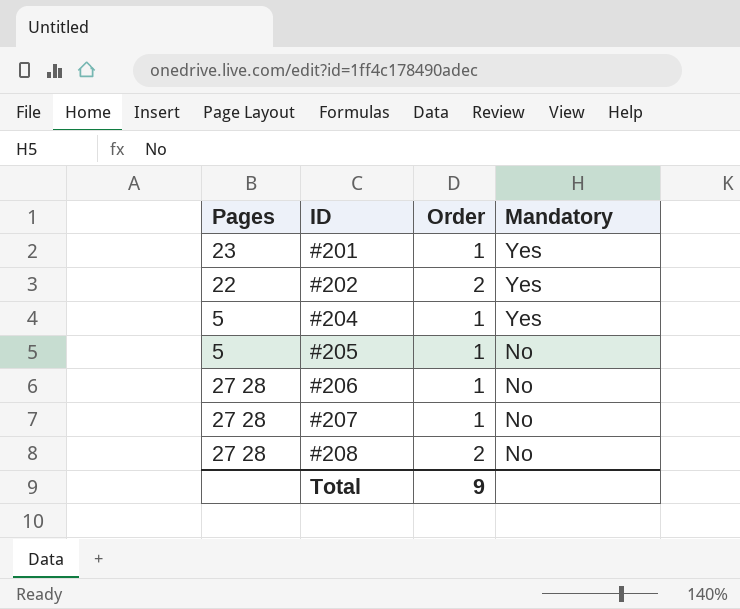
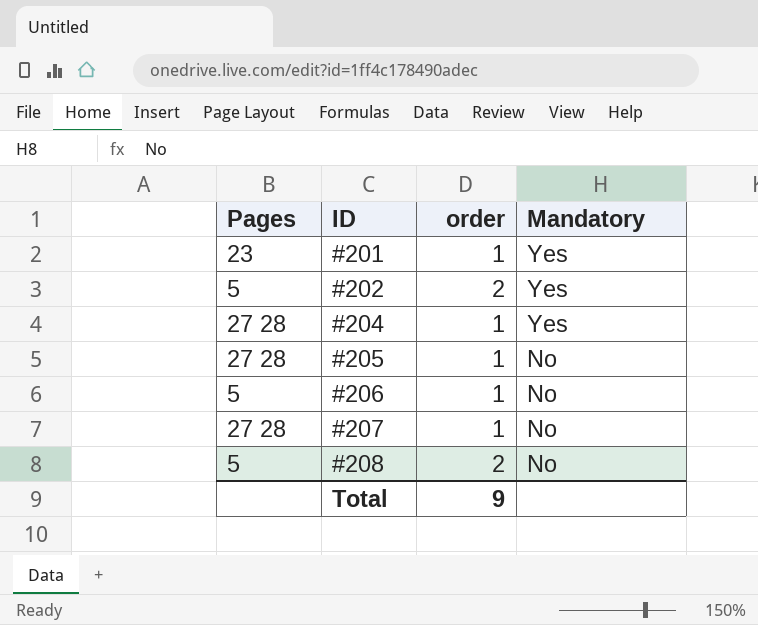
column name: Order -> order
#202 | Pages: 22 -> 5
#204 | Pages: 5 -> 27 28
#205 | Pages: 5 -> 27 28
#206 | Pages: 27 28 -> 5
#208 | Pages: 27 28 -> 5

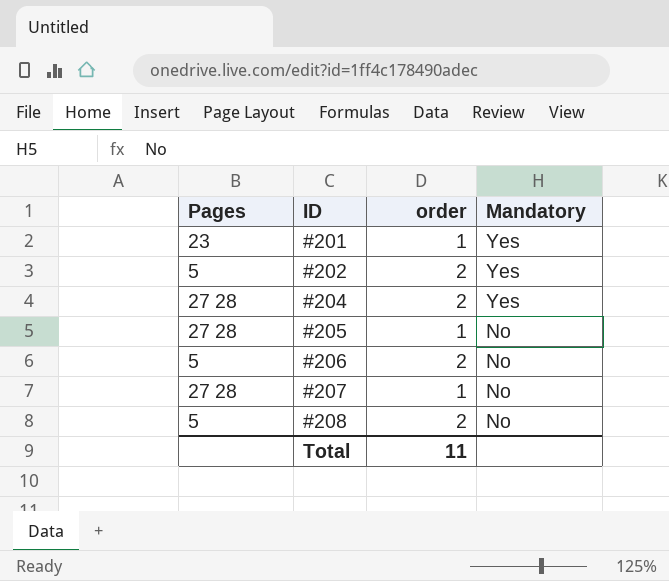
#204 | order: 1 -> 2
#206 | order: 1 -> 2
Total | order: 9 -> 11

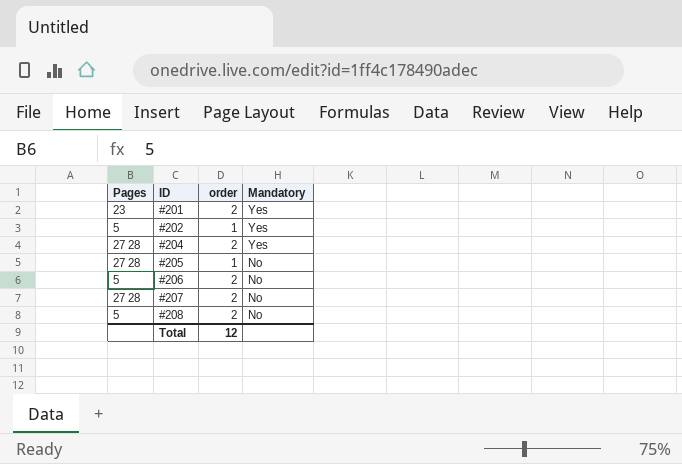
#201 | order: 1 -> 2
#202 | order: 2 -> 1
#207 | order: 1 -> 2
Total | order: 11 -> 12

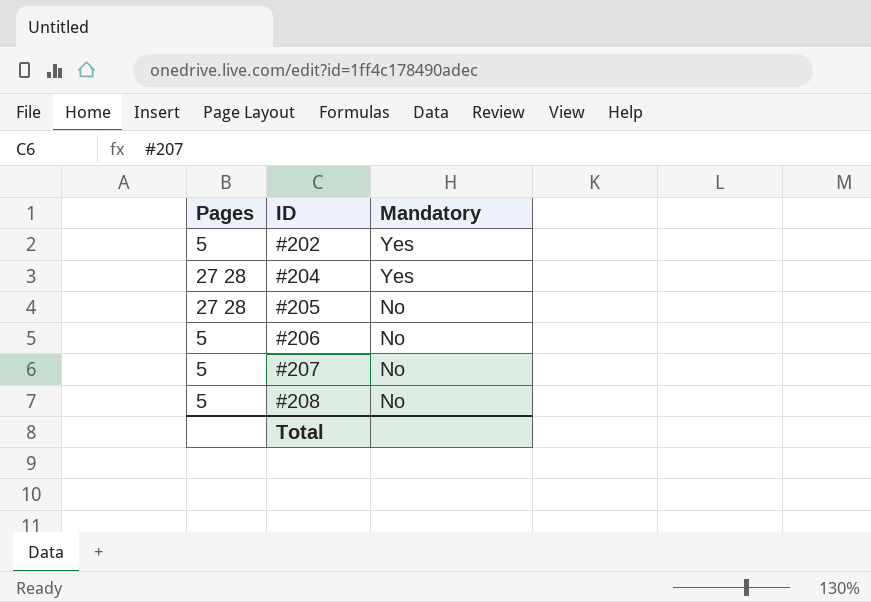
column order | position: 3 -> none
row #201: 23 | 2 | Yes -> none
#207 | Pages: 27 28 -> 5

